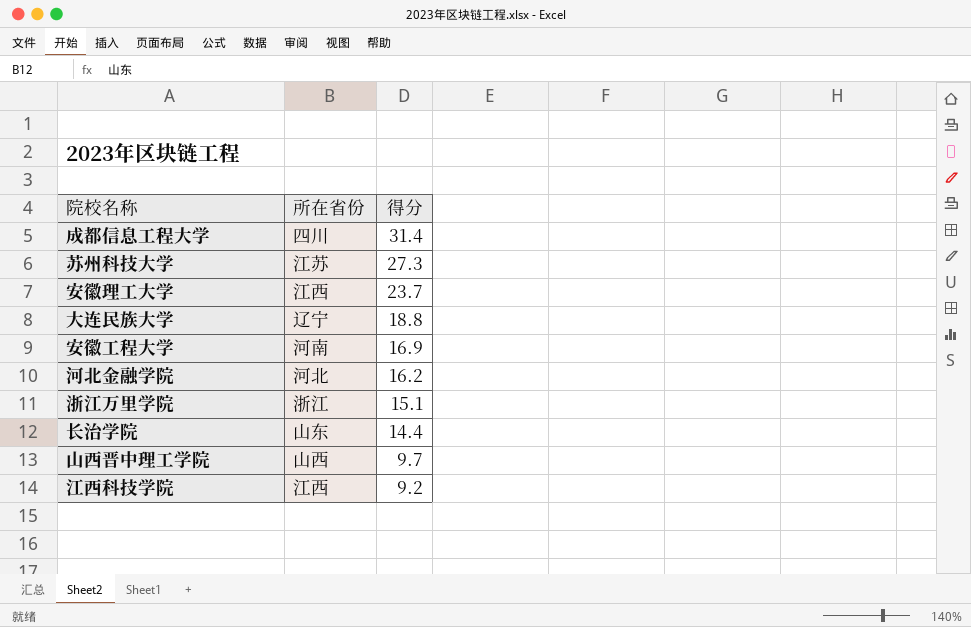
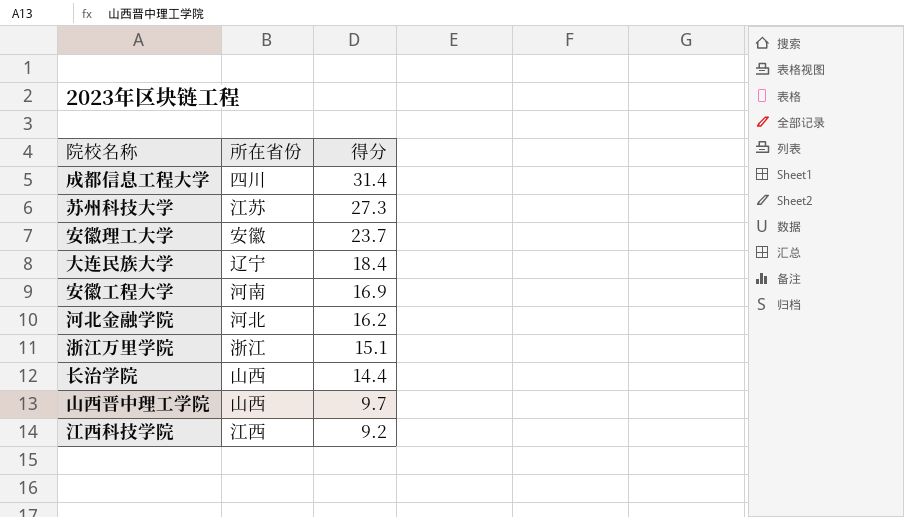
安徽理工大学 | 所在省份: 江西 -> 安徽
大连民族大学 | 得分: 18.8 -> 18.4
长治学院 | 所在省份: 山东 -> 山西

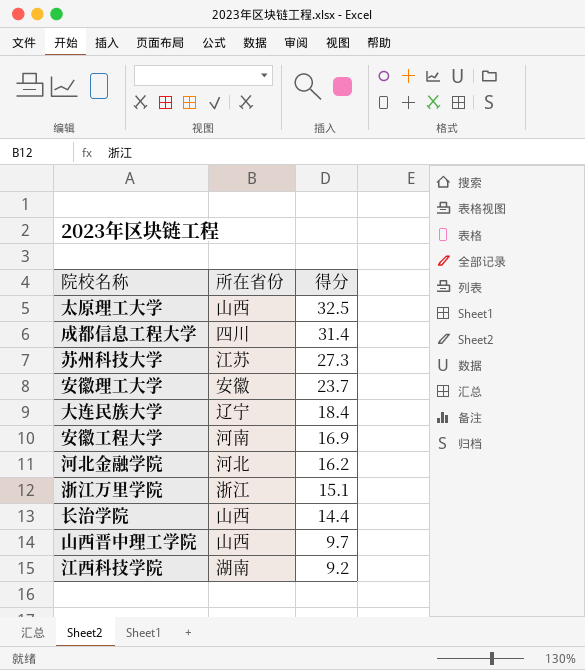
row 太原理工大学: none -> 山西 | 32.5
江西科技学院 | 所在省份: 江西 -> 湖南

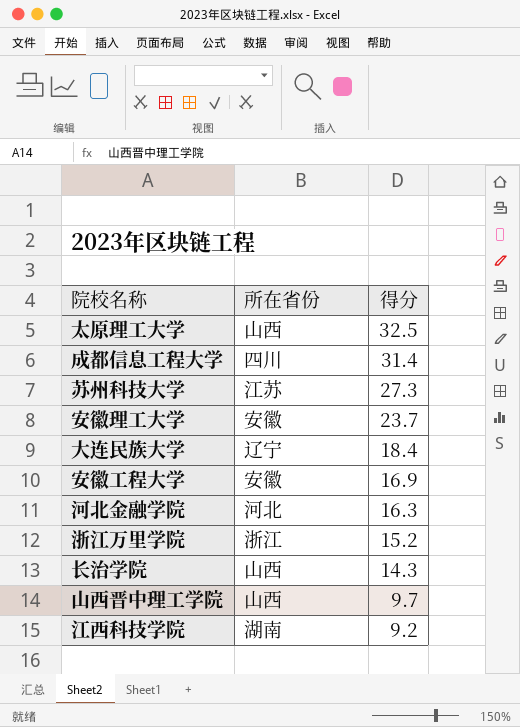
安徽工程大学 | 所在省份: 河南 -> 安徽
河北金融学院 | 得分: 16.2 -> 16.3
浙江万里学院 | 得分: 15.1 -> 15.2
长治学院 | 得分: 14.4 -> 14.3

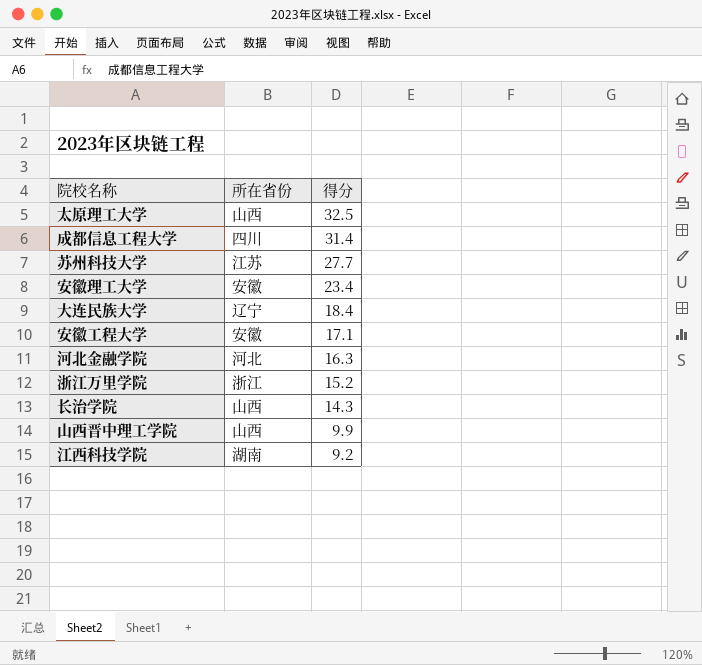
苏州科技大学 | 得分: 27.3 -> 27.7
安徽理工大学 | 得分: 23.7 -> 23.4
安徽工程大学 | 得分: 16.9 -> 17.1
山西晋中理工学院 | 得分: 9.7 -> 9.9

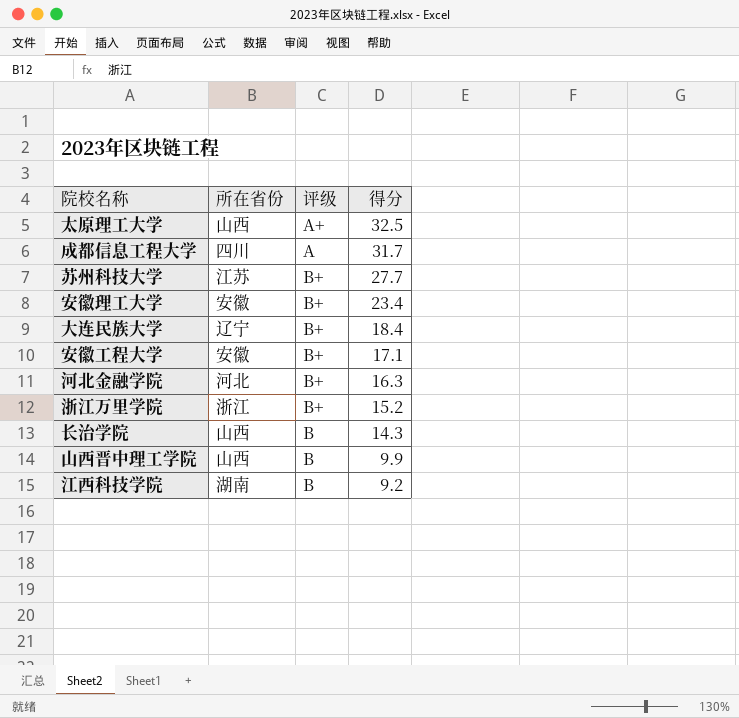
column 评级 | position: none -> 3
成都信息工程大学 | 得分: 31.4 -> 31.7

